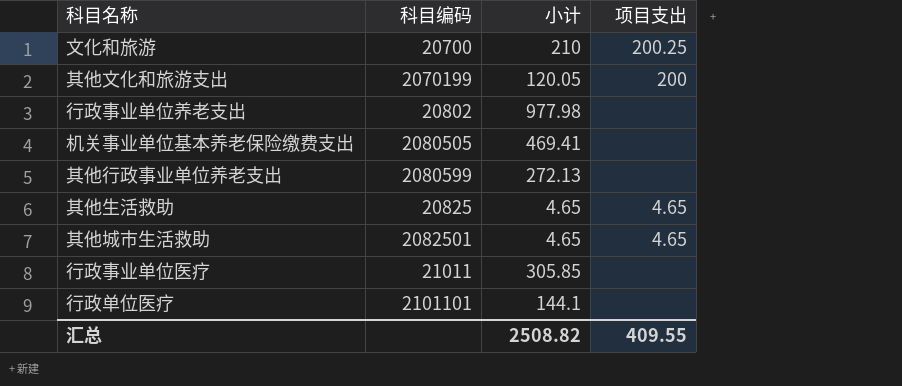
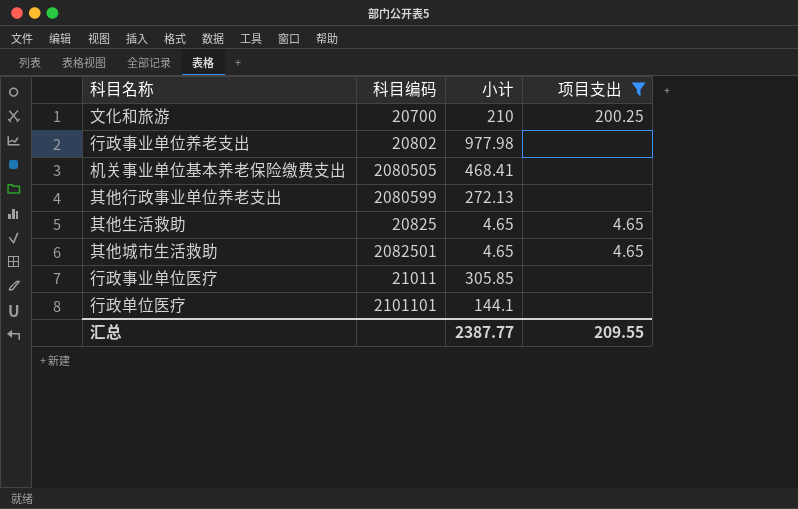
filter: none -> 项目支出 != 200
机关事业单位基本养老保险缴费支出 | 小计: 469.41 -> 468.41
汇总 | 小计: 2508.82 -> 2387.77
汇总 | 项目支出: 409.55 -> 209.55

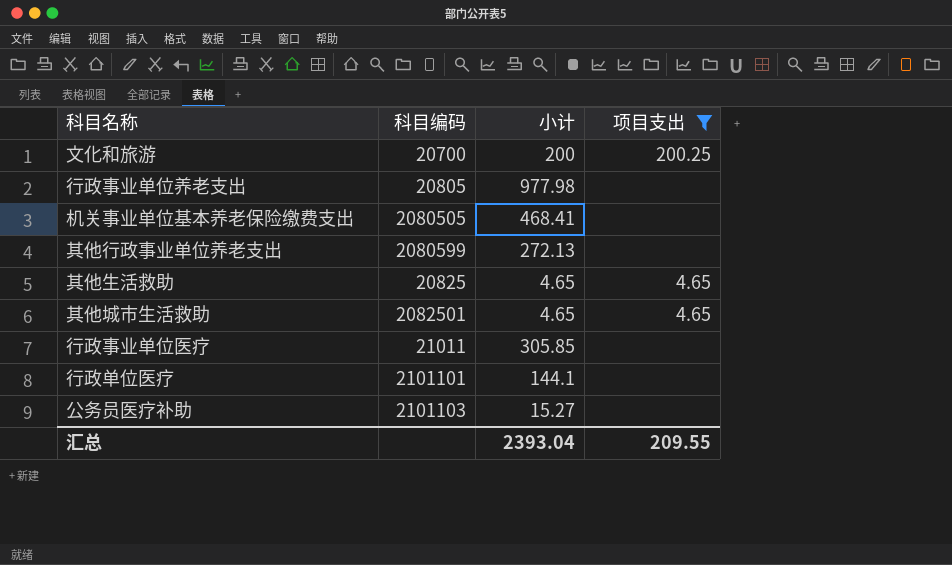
文化和旅游 | 小计: 210 -> 200
行政事业单位养老支出 | 科目编码: 20802 -> 20805
row 公务员医疗补助: none -> 2101103 | 15.27 | none
汇总 | 小计: 2387.77 -> 2393.04

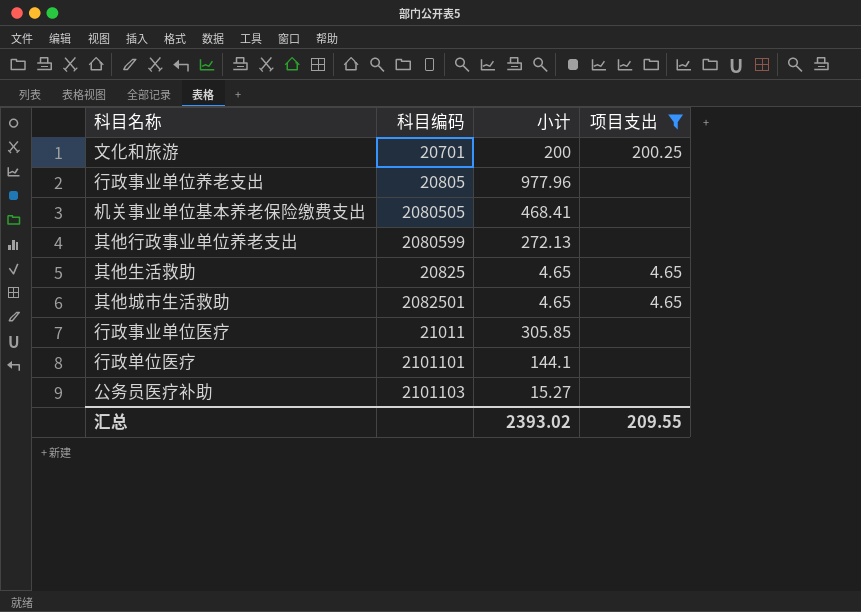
文化和旅游 | 科目编码: 20700 -> 20701
行政事业单位养老支出 | 小计: 977.98 -> 977.96
汇总 | 小计: 2393.04 -> 2393.02

